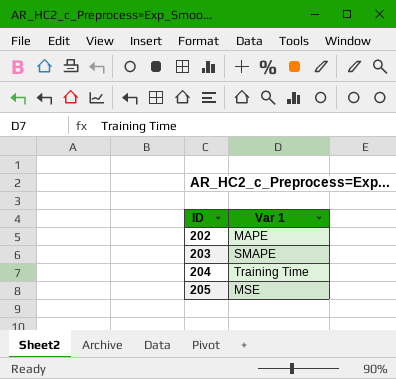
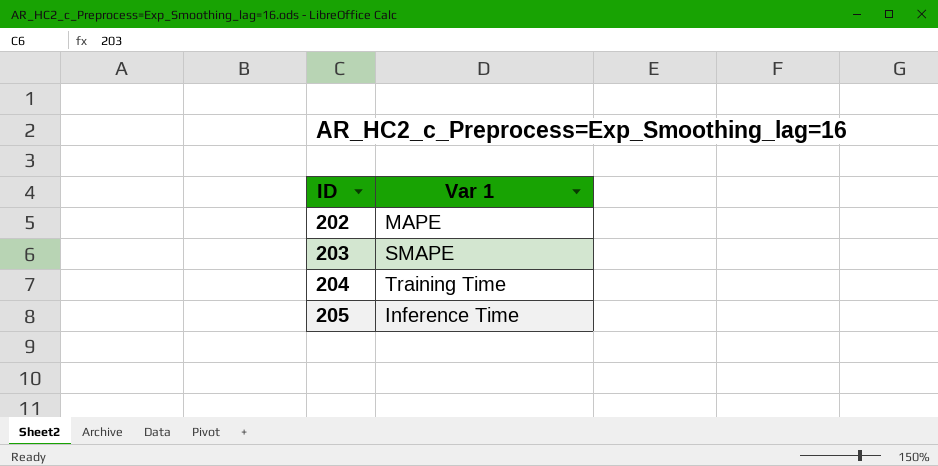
205 | Var 1: MSE -> Inference Time

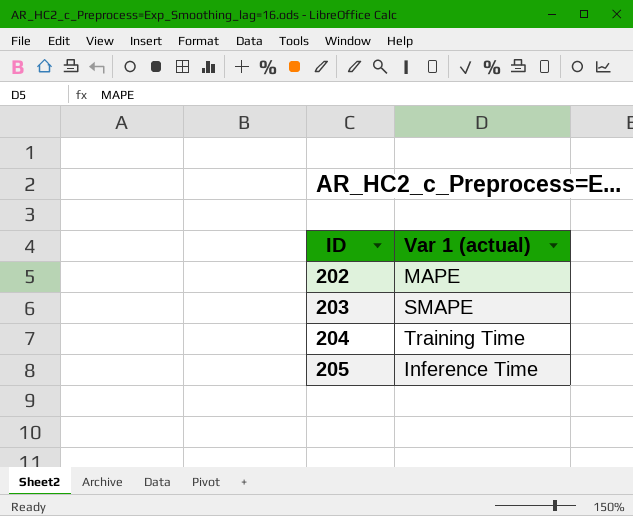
column name: Var 1 -> Var 1 (actual)

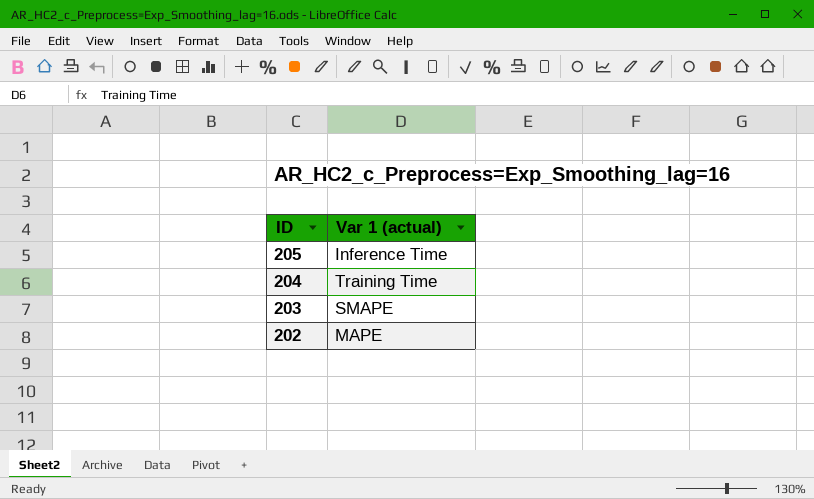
row order: ID ascending -> ID descending

